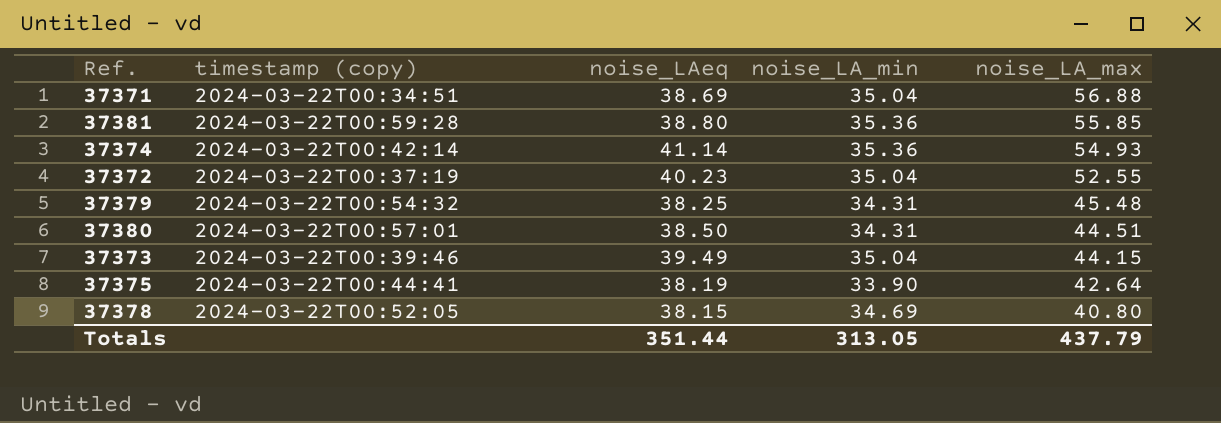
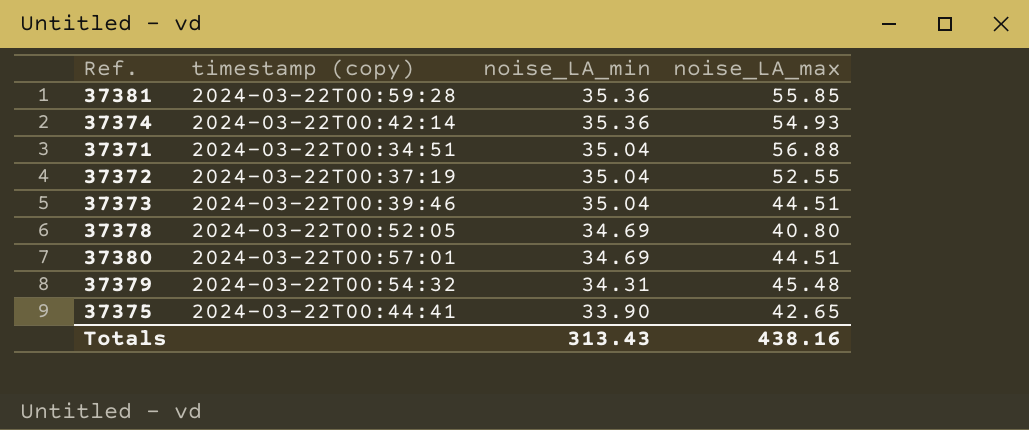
row order: noise_LA_max descending -> noise_LA_min descending
column noise_LAeq | position: 3 -> none
37373 | noise_LA_max: 44.15 -> 44.51
37380 | noise_LA_min: 34.31 -> 34.69
37375 | noise_LA_max: 42.64 -> 42.65
Totals | noise_LA_min: 313.05 -> 313.43
Totals | noise_LA_max: 437.79 -> 438.16

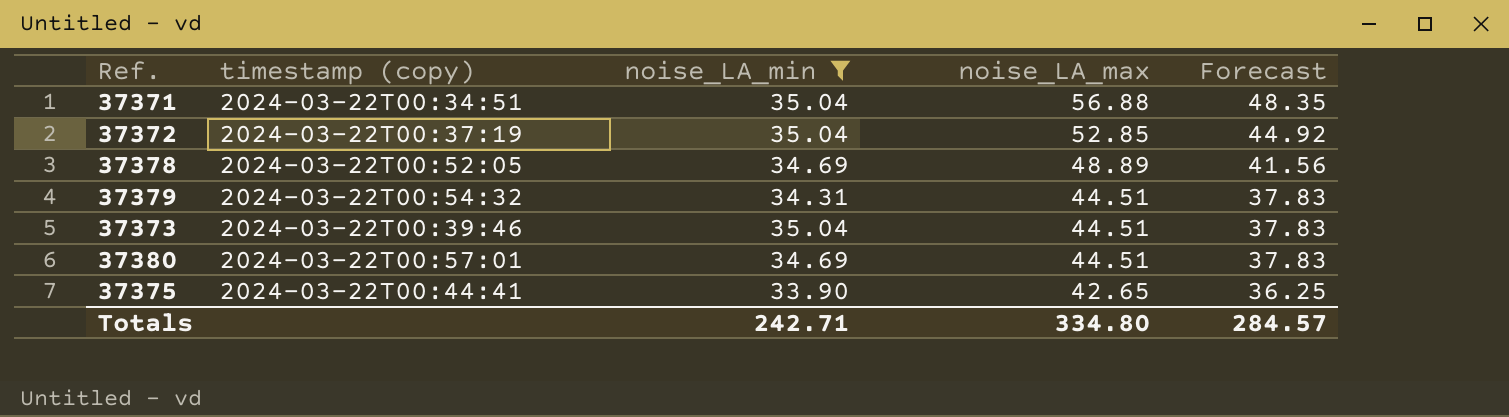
filter: none -> noise_LA_min != 35.36
row order: noise_LA_min descending -> noise_LA_max descending
column Forecast | formula: none -> [noise_LA_max] * 0.85
37372 | noise_LA_max: 52.55 -> 52.85
37378 | noise_LA_max: 40.80 -> 48.89
37379 | noise_LA_max: 45.48 -> 44.51
Totals | noise_LA_min: 313.43 -> 242.71
Totals | noise_LA_max: 438.16 -> 334.80

